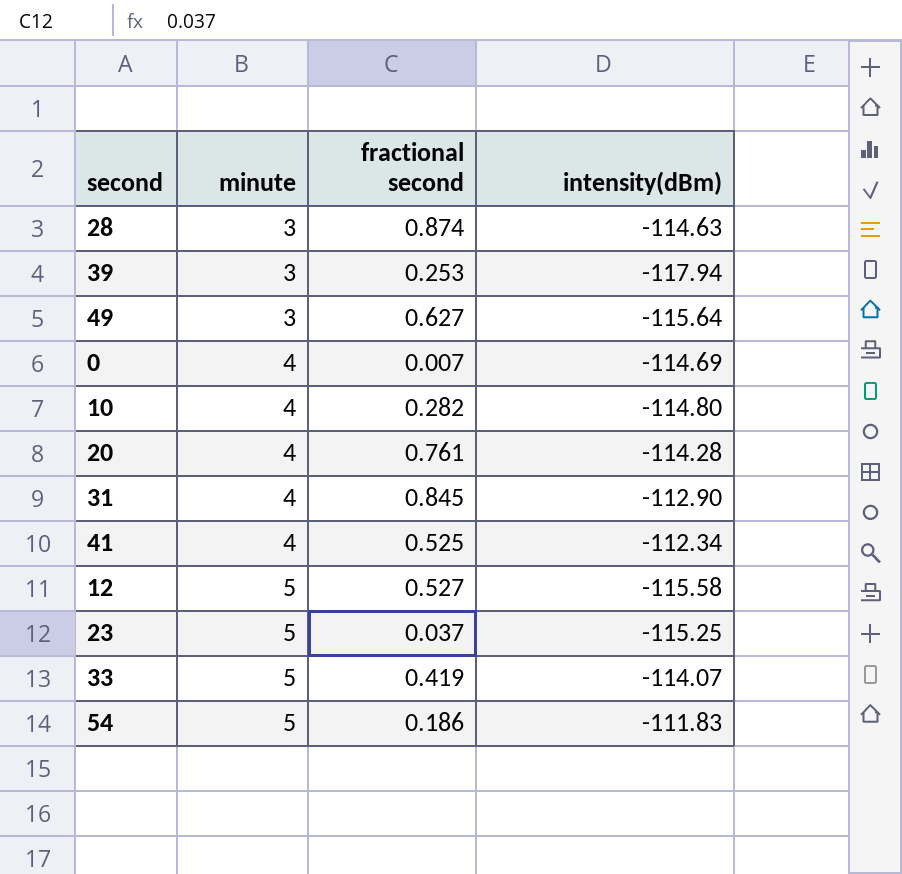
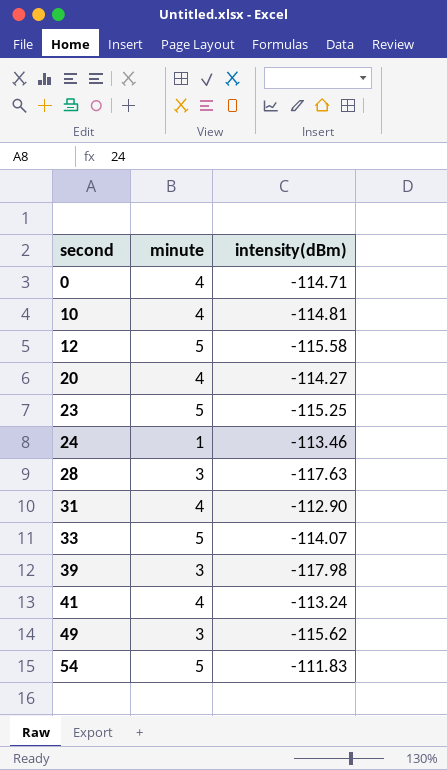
row order: minute ascending -> second ascending
column fractional second | position: 3 -> none
0 | intensity(dBm): -114.69 -> -114.71
10 | intensity(dBm): -114.80 -> -114.81
20 | intensity(dBm): -114.28 -> -114.27
row 24: none -> 1 | -113.46
28 | intensity(dBm): -114.63 -> -117.63
39 | intensity(dBm): -117.94 -> -117.98
41 | intensity(dBm): -112.34 -> -113.24
49 | intensity(dBm): -115.64 -> -115.62

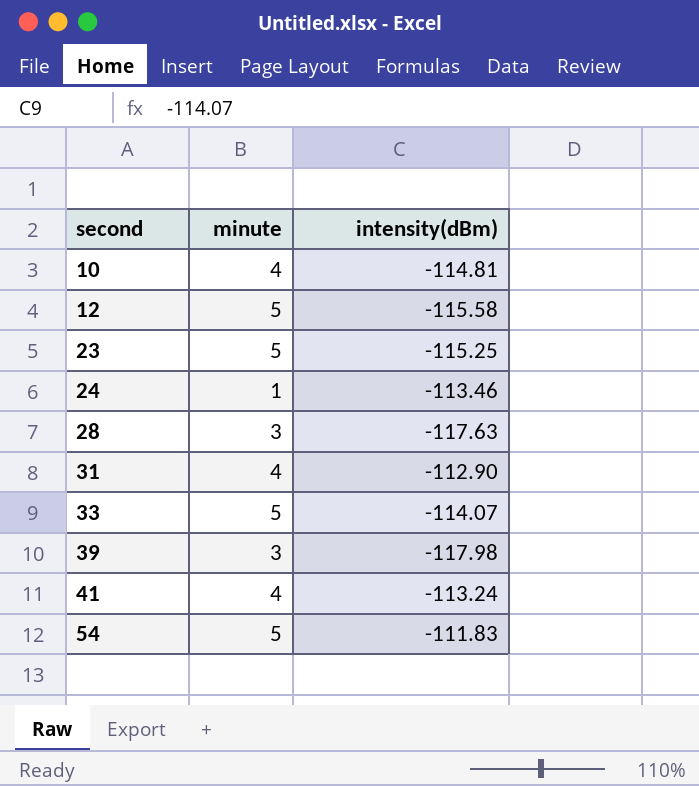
row 0: 4 | -114.71 -> none
row 20: 4 | -114.27 -> none
row 49: 3 | -115.62 -> none

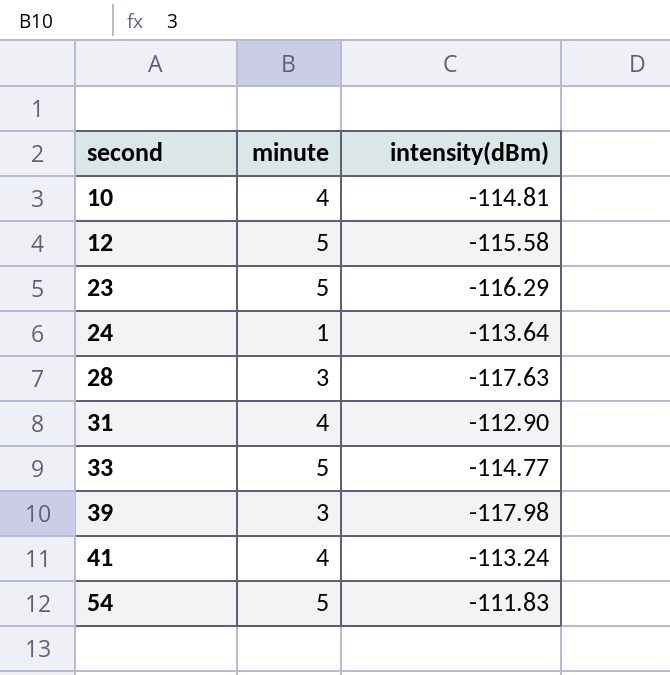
23 | intensity(dBm): -115.25 -> -116.29
24 | intensity(dBm): -113.46 -> -113.64
33 | intensity(dBm): -114.07 -> -114.77

